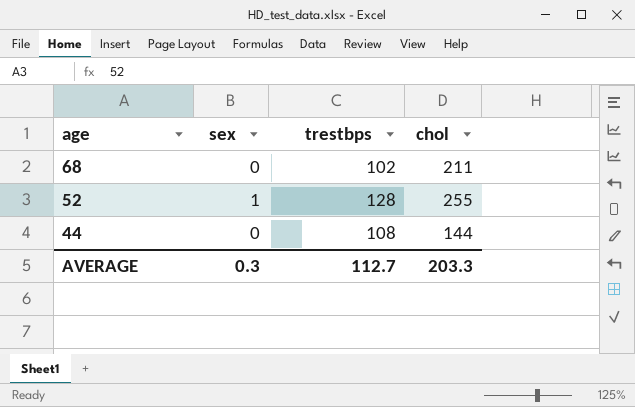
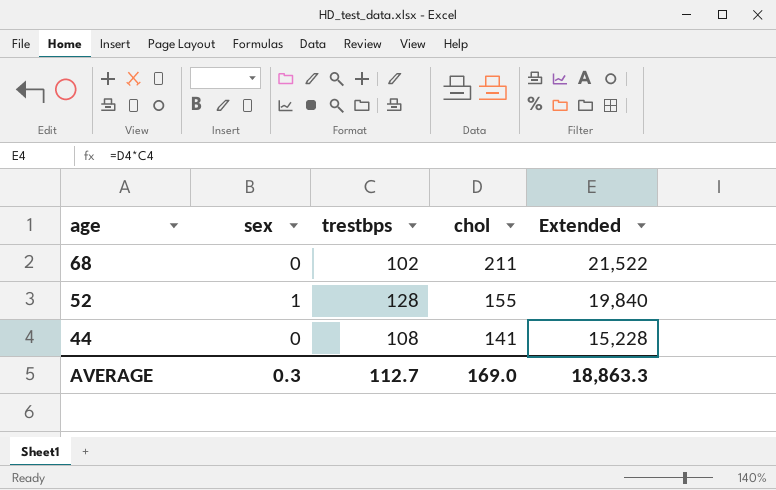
column Extended | formula: none -> [trestbps] * [chol]
52 | chol: 255 -> 155
44 | chol: 144 -> 141
AVERAGE | chol: 203.3 -> 169.0

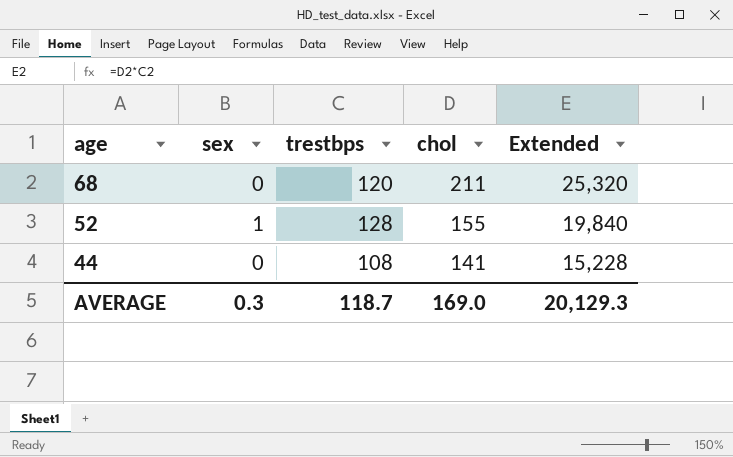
68 | trestbps: 102 -> 120
68 | Extended: 21,522 -> 25,320
AVERAGE | trestbps: 112.7 -> 118.7
AVERAGE | Extended: 18,863.3 -> 20,129.3

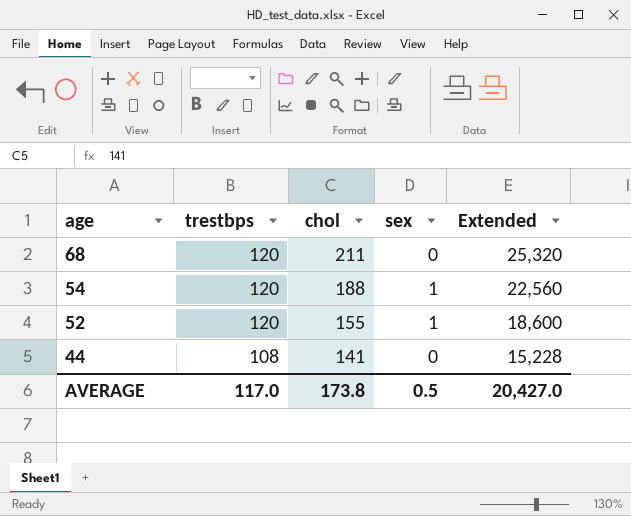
column sex | position: 2 -> 4
row 54: none -> 120 | 188 | 1 | 22,560
52 | trestbps: 128 -> 120
52 | Extended: 19,840 -> 18,600
AVERAGE | trestbps: 118.7 -> 117.0
AVERAGE | chol: 169.0 -> 173.8
AVERAGE | sex: 0.3 -> 0.5
AVERAGE | Extended: 20,129.3 -> 20,427.0

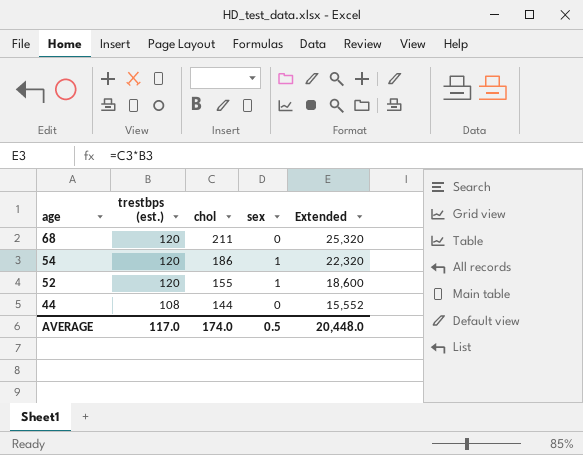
column name: trestbps -> trestbps (est.)
54 | chol: 188 -> 186
54 | Extended: 22,560 -> 22,320
44 | chol: 141 -> 144
44 | Extended: 15,228 -> 15,552
AVERAGE | chol: 173.8 -> 174.0
AVERAGE | Extended: 20,427.0 -> 20,448.0

